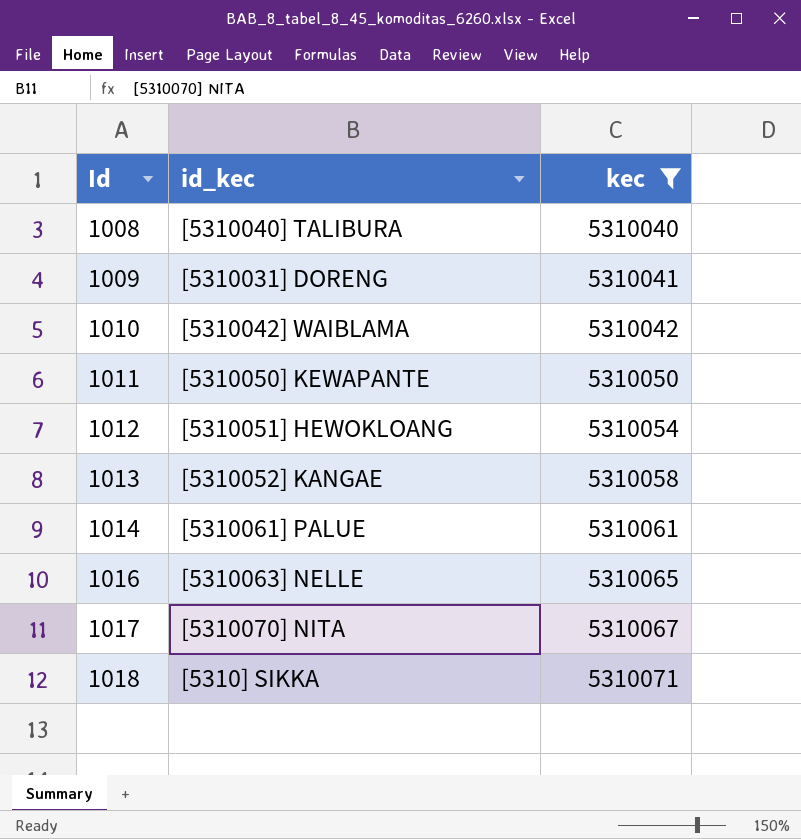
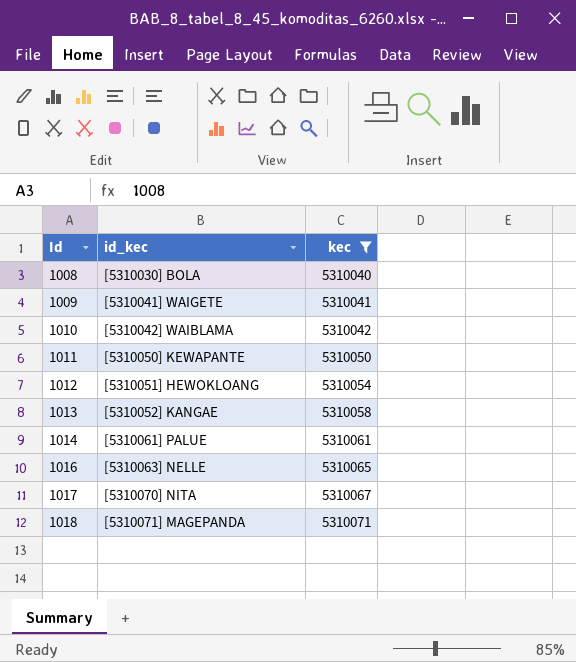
1008 | id_kec: [5310040] TALIBURA -> [5310030] BOLA
1009 | id_kec: [5310031] DORENG -> [5310041] WAIGETE
1018 | id_kec: [5310] SIKKA -> [5310071] MAGEPANDA

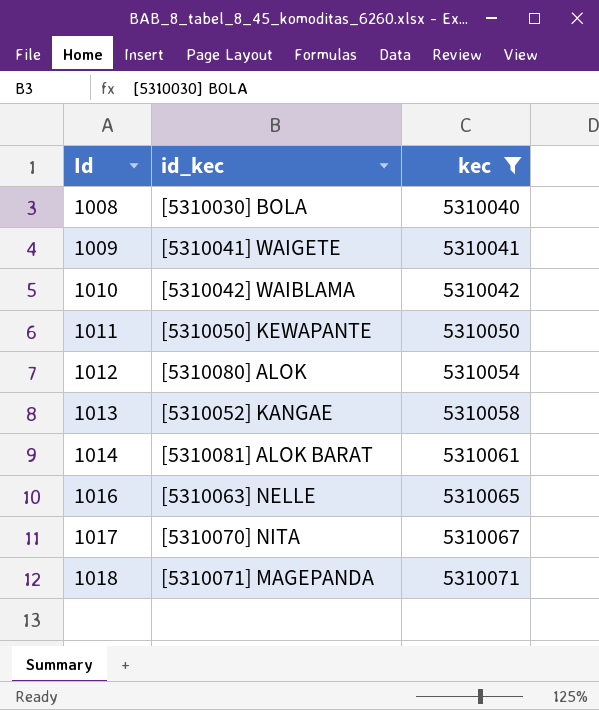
1012 | id_kec: [5310051] HEWOKLOANG -> [5310080] ALOK
1014 | id_kec: [5310061] PALUE -> [5310081] ALOK BARAT

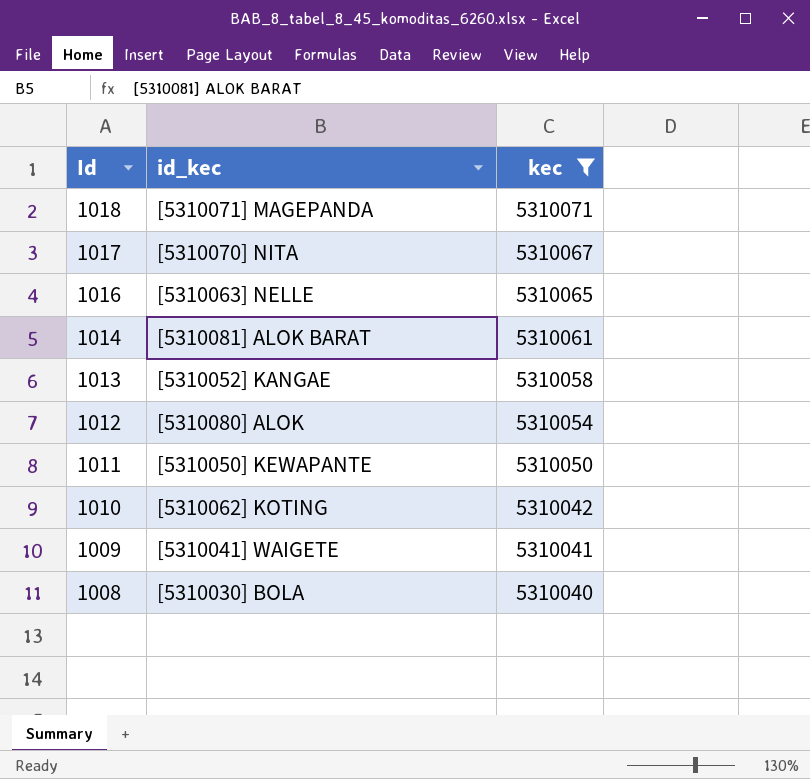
row order: Id ascending -> Id descending
1010 | id_kec: [5310042] WAIBLAMA -> [5310062] KOTING

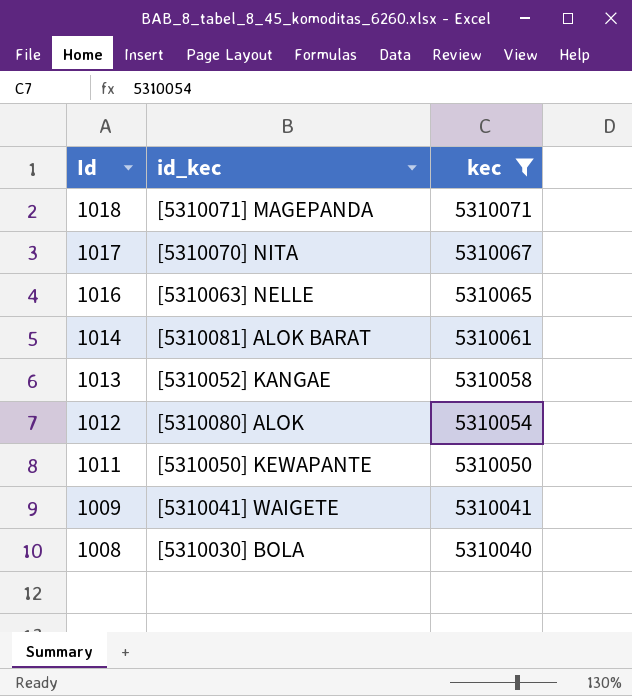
row 1010: [5310062] KOTING | 5310042 -> none

